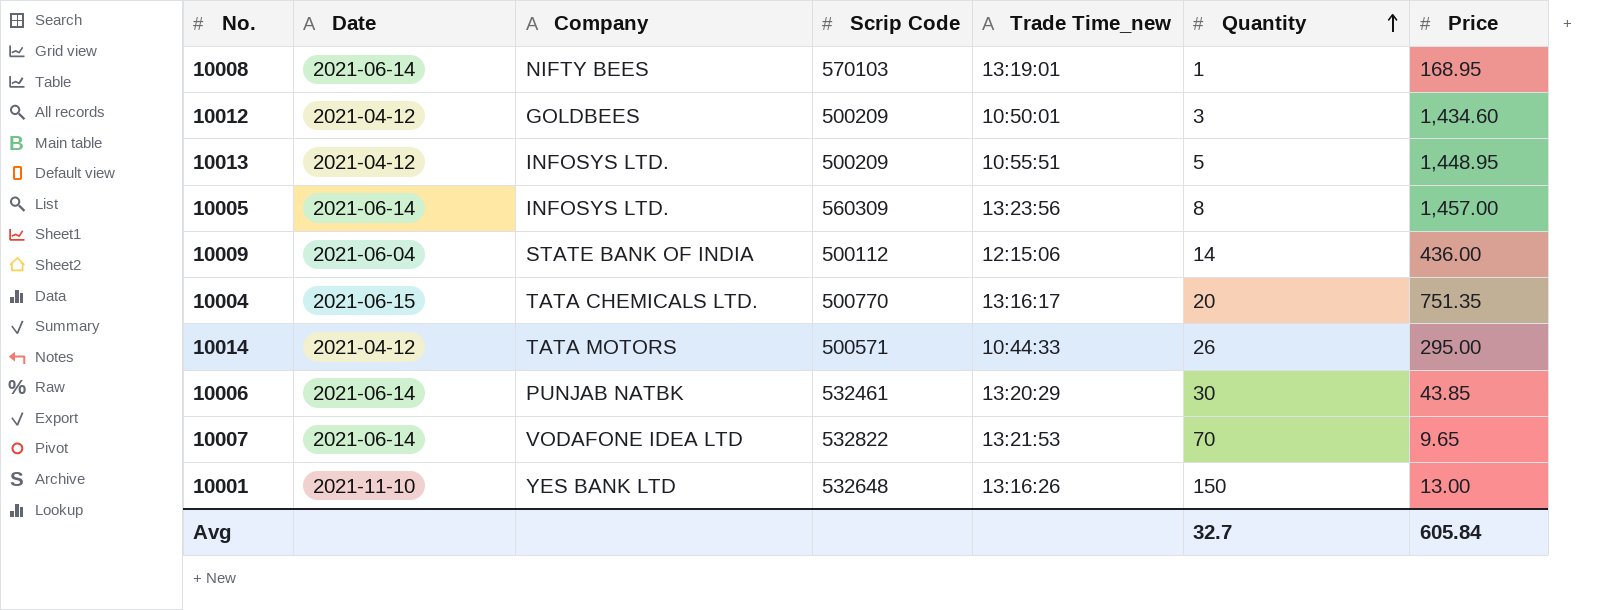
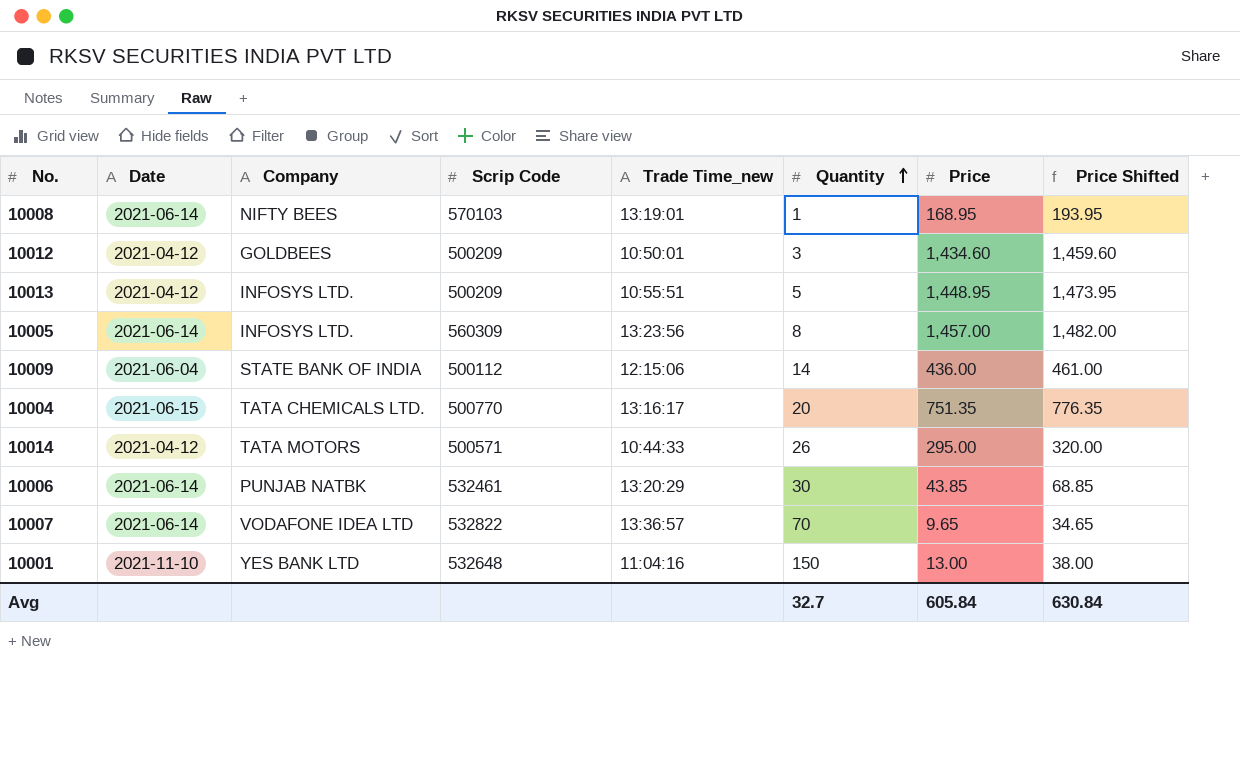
column Price Shifted | formula: none -> [Price] + 25
10007 | Trade Time_new: 13:21:53 -> 13:36:57
10001 | Trade Time_new: 13:16:26 -> 11:04:16

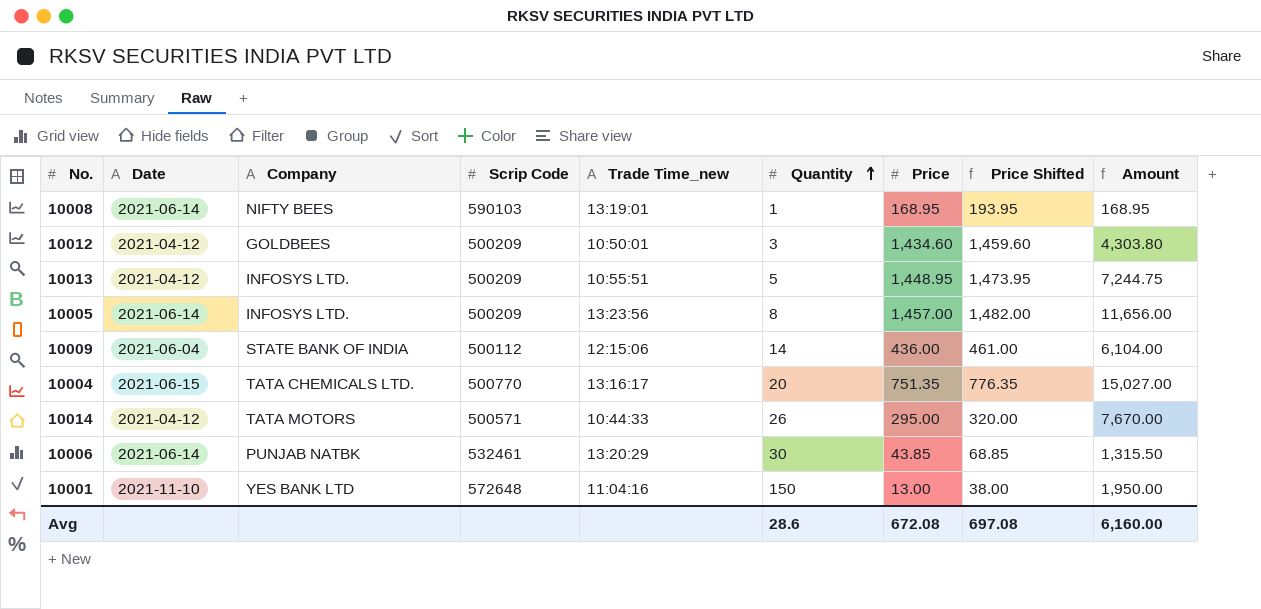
column Amount | formula: none -> [Quantity] * [Price]
row 10007: 2021-06-14 | VODAFONE IDEA LTD | 532822 | 13:36:57 | 70 | 9.65 | 34.65 -> none
10008 | Scrip Code: 570103 -> 590103
10005 | Scrip Code: 560309 -> 500209
10001 | Scrip Code: 532648 -> 572648
Avg | Quantity: 32.7 -> 28.6
Avg | Price: 605.84 -> 672.08
Avg | Price Shifted: 630.84 -> 697.08

